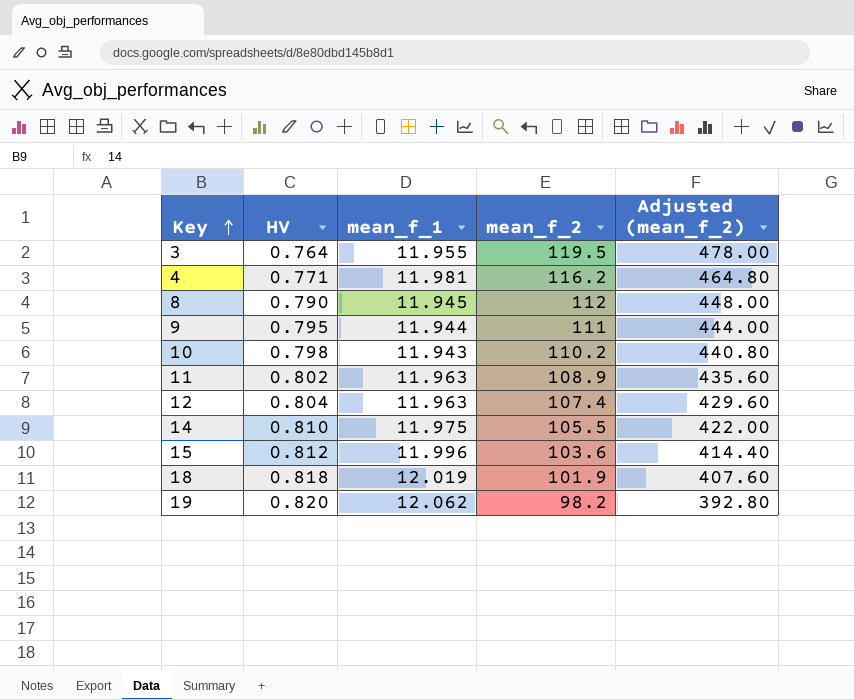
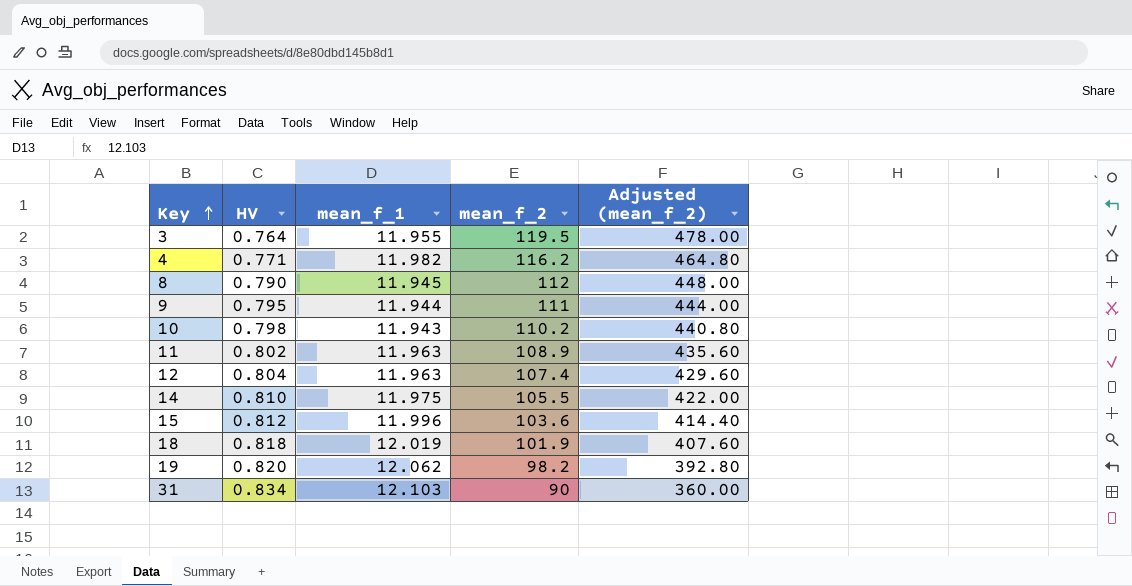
4 | mean_f_1: 11.981 -> 11.982
row 31: none -> 0.834 | 12.103 | 90 | 360.00

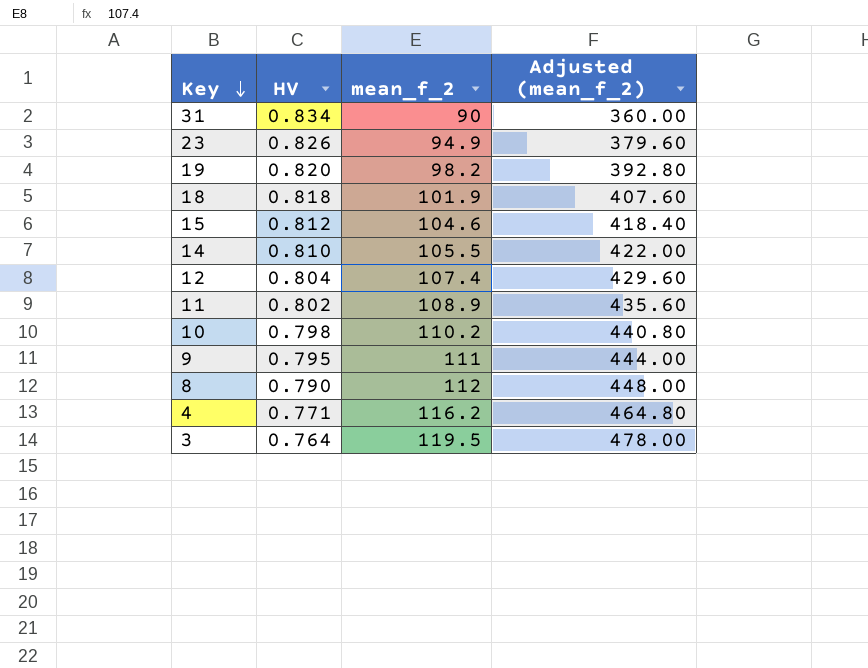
row order: Key ascending -> Key descending
column mean_f_1 | position: 3 -> none
row 23: none -> 0.826 | 94.9 | 379.60
15 | mean_f_2: 103.6 -> 104.6
15 | Adjusted (mean_f_2): 414.40 -> 418.40

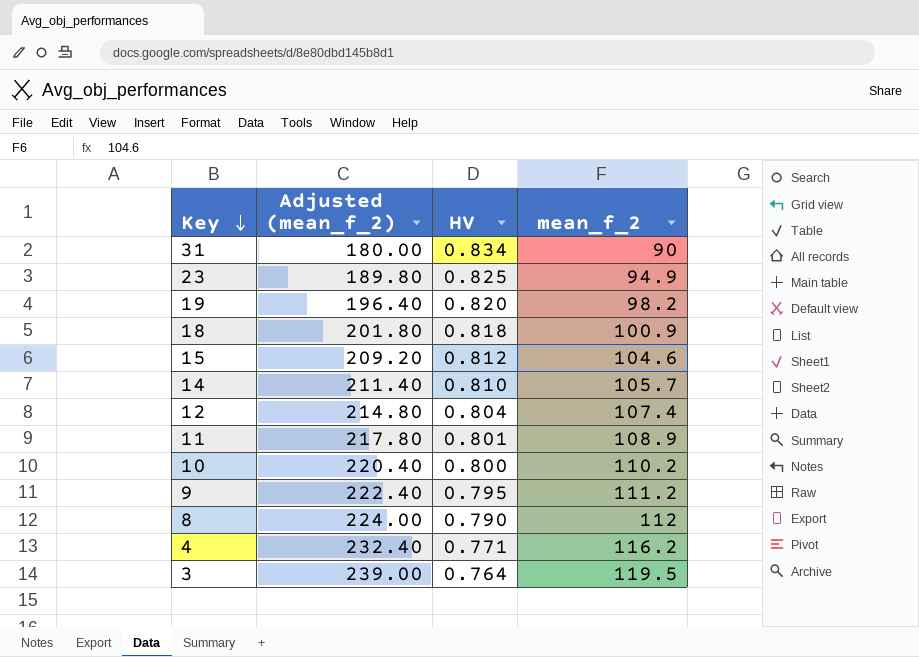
column Adjusted (mean_f_2) | formula: [mean_f_2] * 4 -> [mean_f_2] * 2
column Adjusted (mean_f_2) | position: 4 -> 2
23 | HV: 0.826 -> 0.825
18 | mean_f_2: 101.9 -> 100.9
14 | mean_f_2: 105.5 -> 105.7
11 | HV: 0.802 -> 0.801
10 | HV: 0.798 -> 0.800
9 | mean_f_2: 111 -> 111.2

